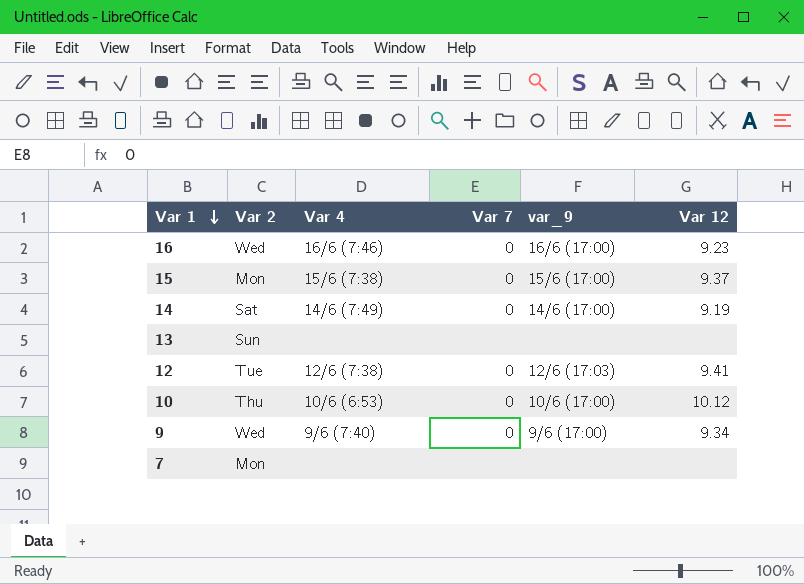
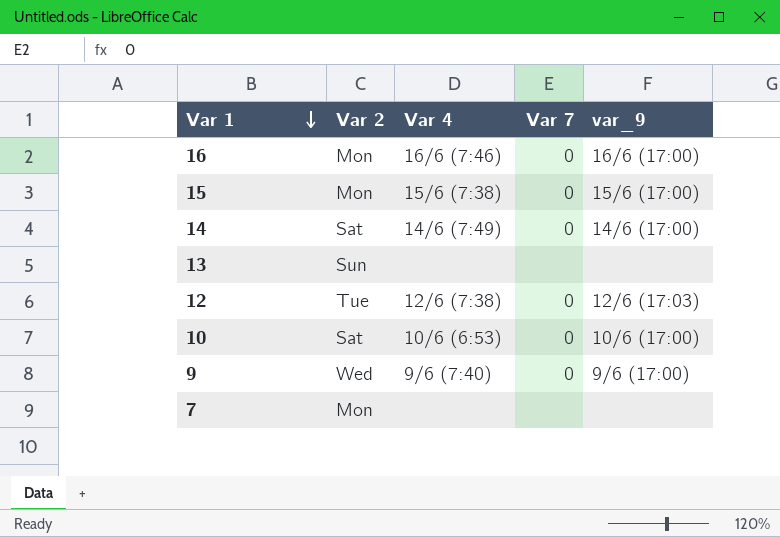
column Var 12 | position: 6 -> none
16 | Var 2: Wed -> Mon
10 | Var 2: Thu -> Sat

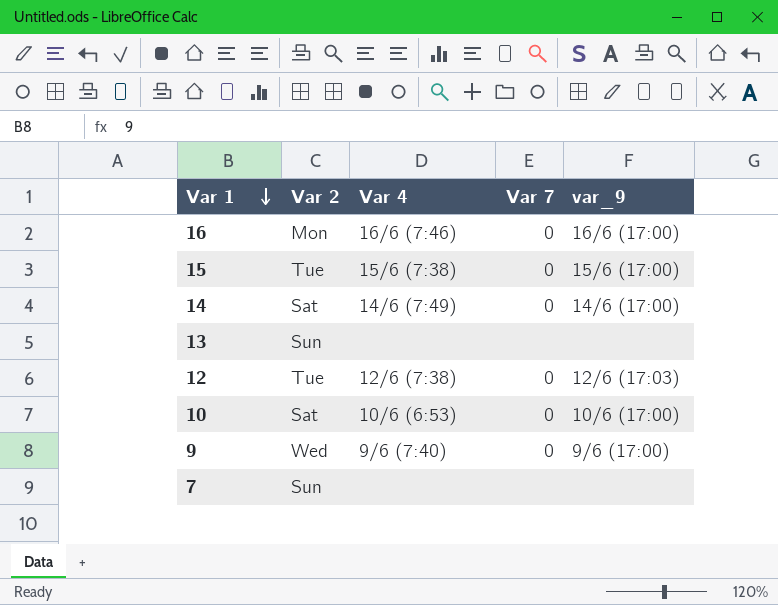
15 | Var 2: Mon -> Tue
7 | Var 2: Mon -> Sun

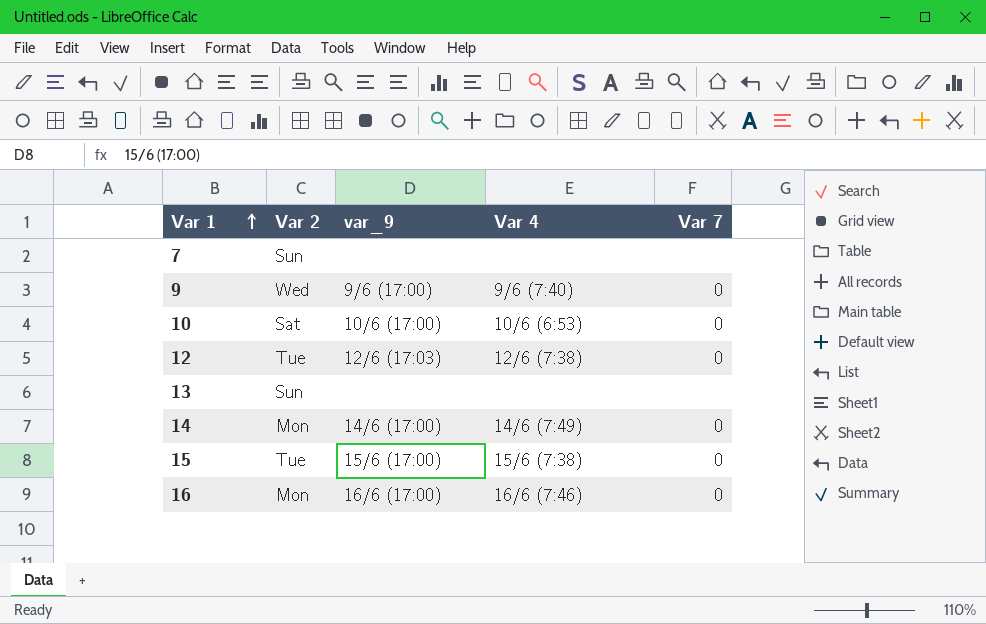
row order: Var 1 descending -> Var 1 ascending
column var_9 | position: 5 -> 3
14 | Var 2: Sat -> Mon

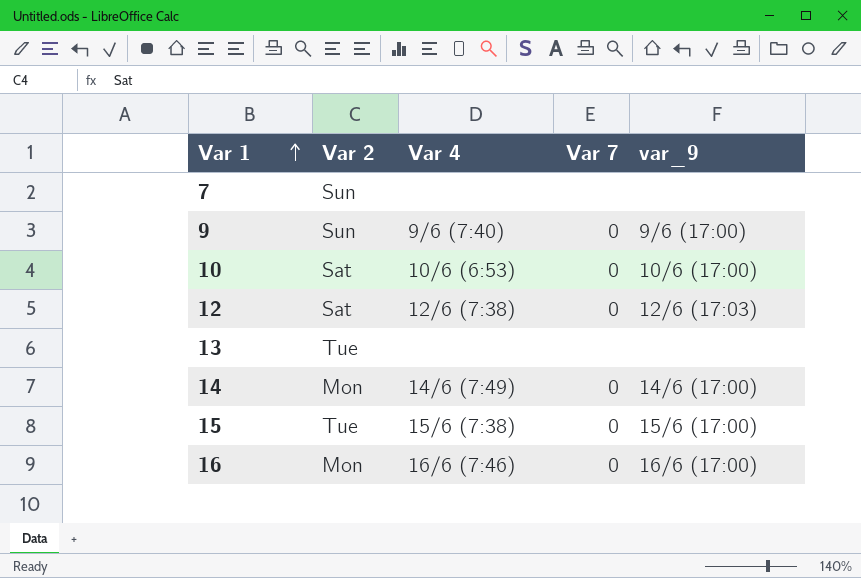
column var_9 | position: 3 -> 5
9 | Var 2: Wed -> Sun
12 | Var 2: Tue -> Sat
13 | Var 2: Sun -> Tue

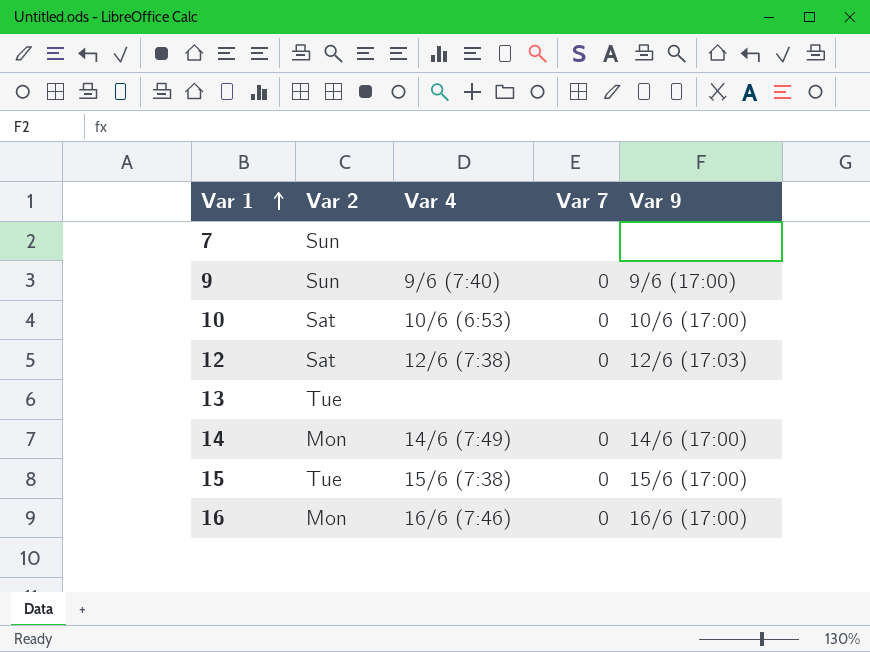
column name: var_9 -> Var 9

